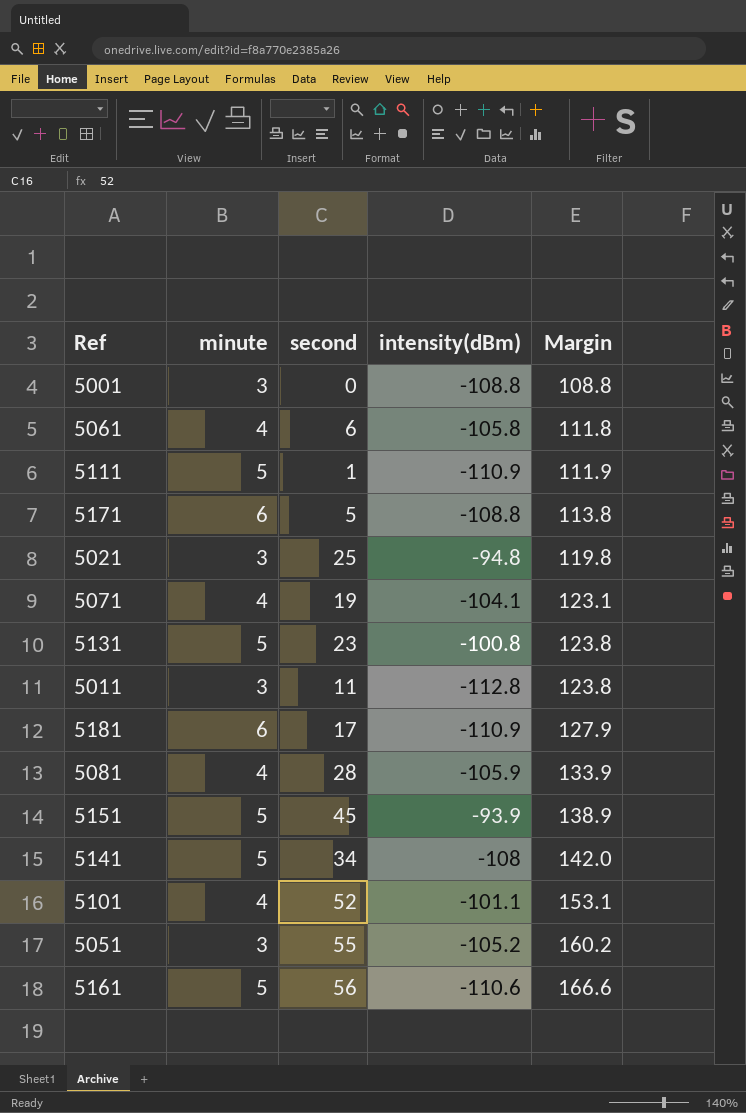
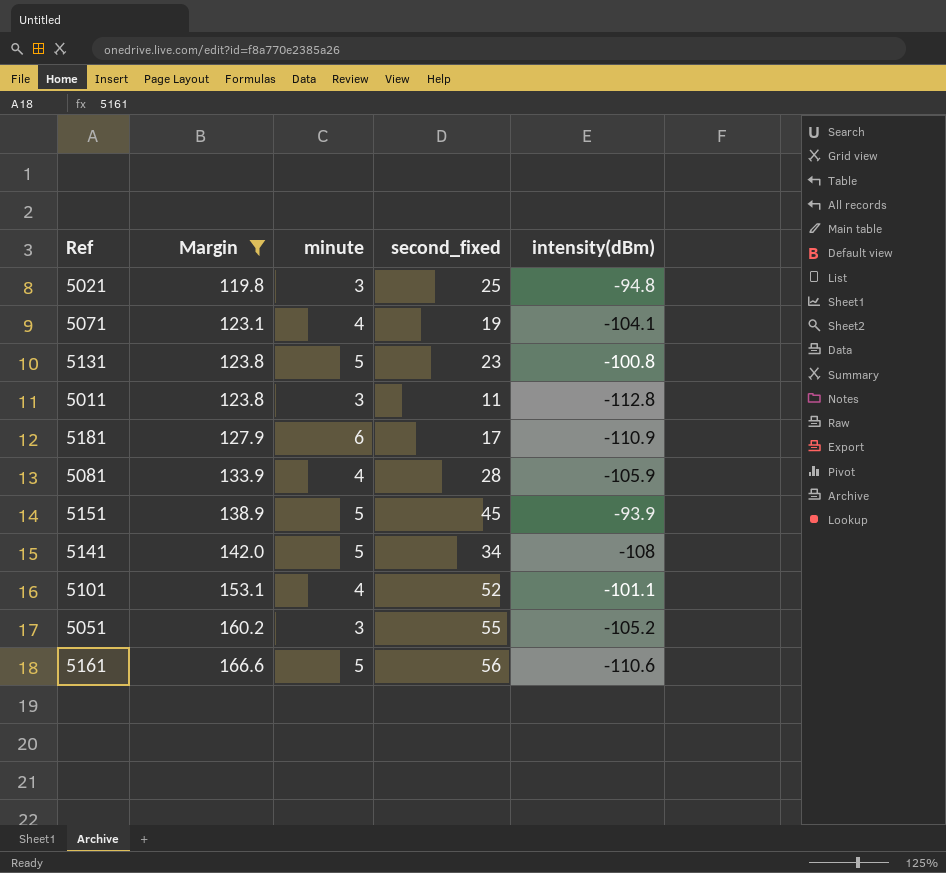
filter: none -> Margin >= 119.8
column Margin | position: 5 -> 2
column name: second -> second_fixed

